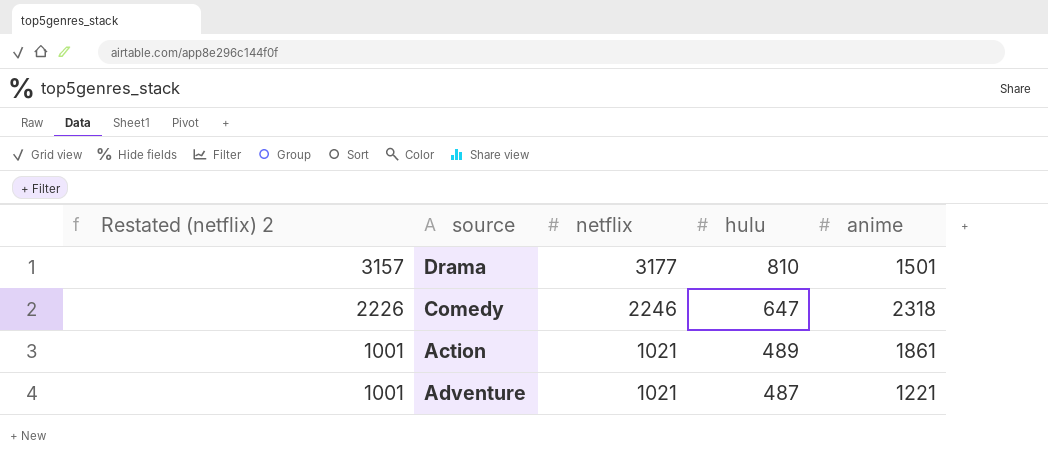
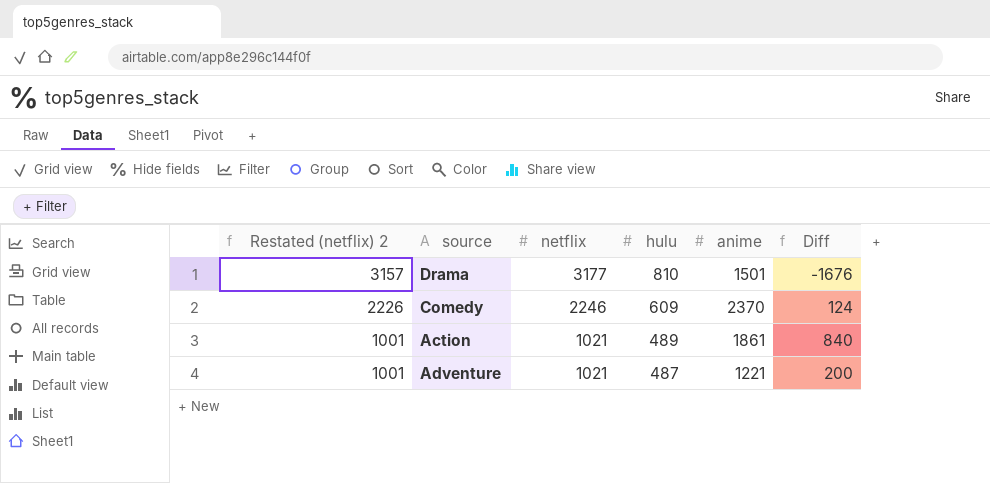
column Diff | formula: none -> [anime] - [netflix]
Comedy | hulu: 647 -> 609
Comedy | anime: 2318 -> 2370

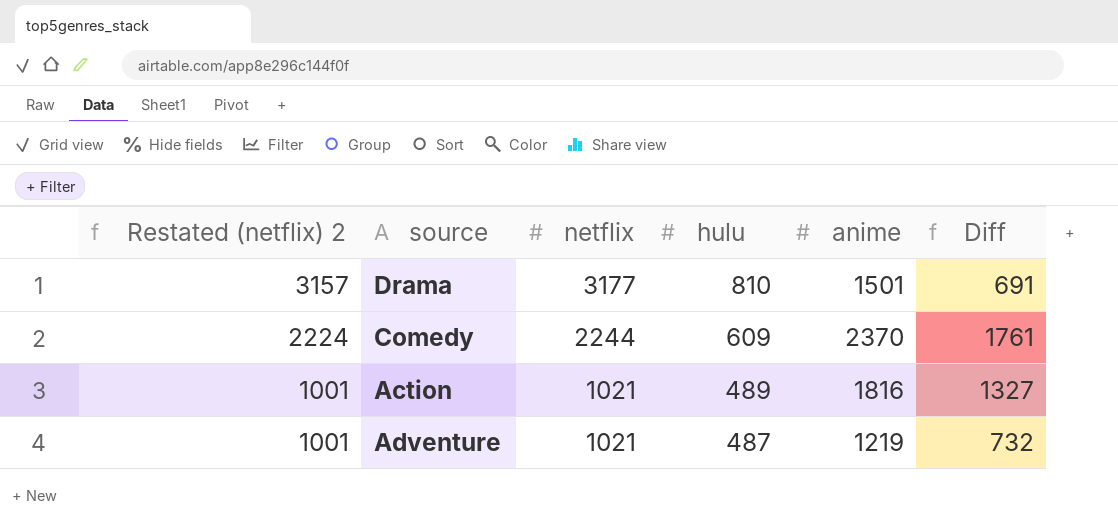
column Diff | formula: [anime] - [netflix] -> [anime] - [hulu]
Comedy | Restated (netflix) 2: 2226 -> 2224
Comedy | netflix: 2246 -> 2244
Action | anime: 1861 -> 1816
Adventure | anime: 1221 -> 1219

